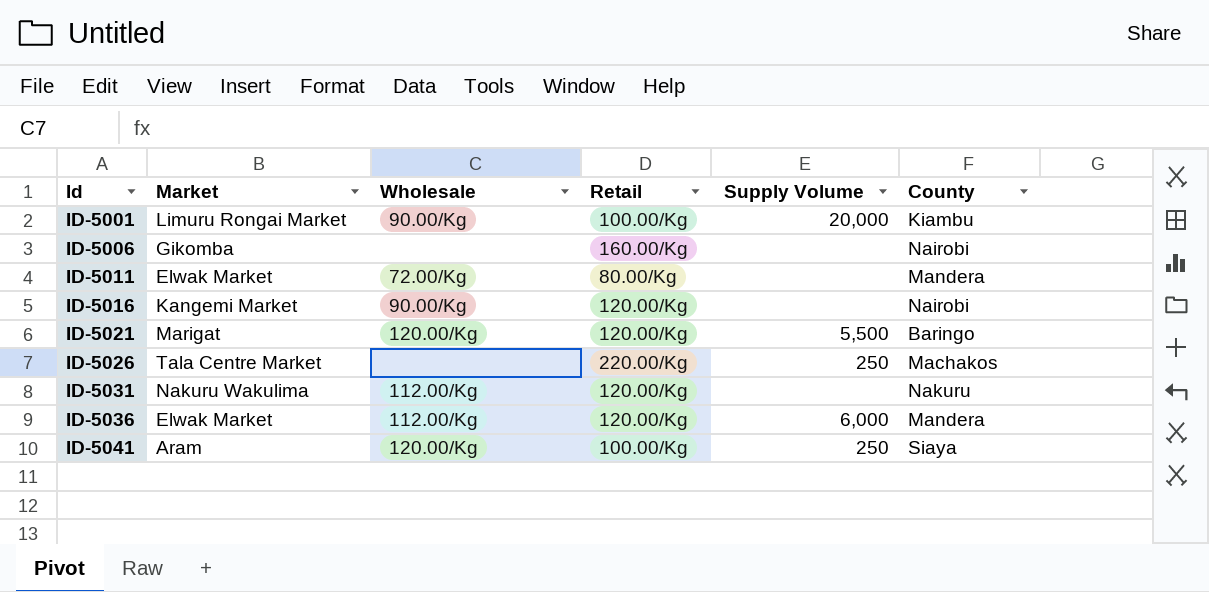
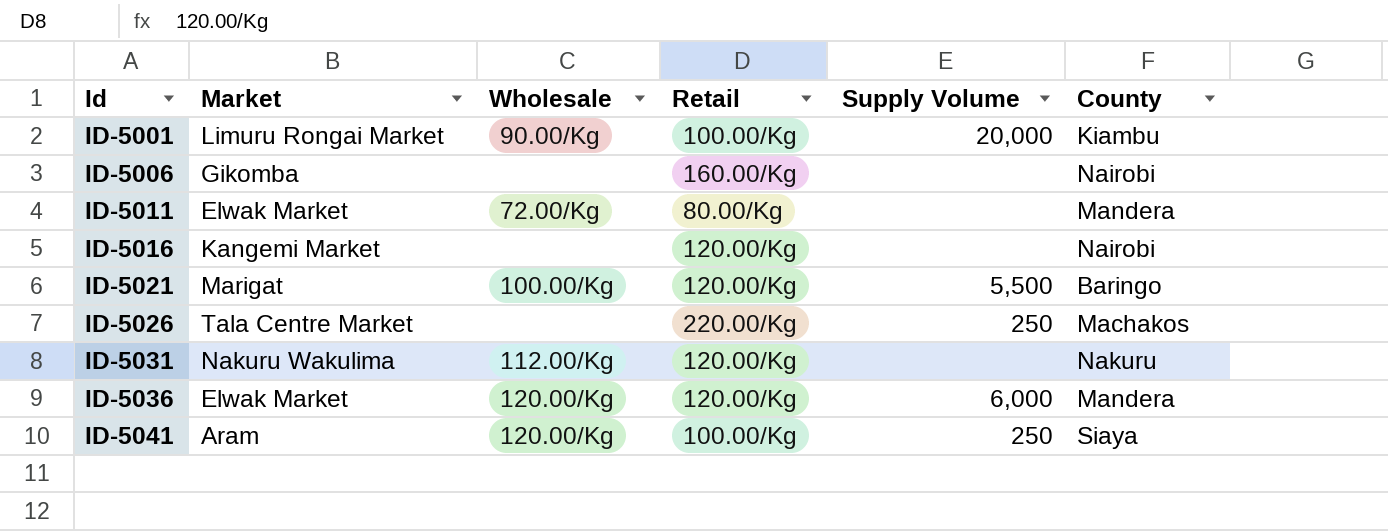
ID-5016 | Wholesale: 90.00/Kg -> none
ID-5021 | Wholesale: 120.00/Kg -> 100.00/Kg
ID-5036 | Wholesale: 112.00/Kg -> 120.00/Kg

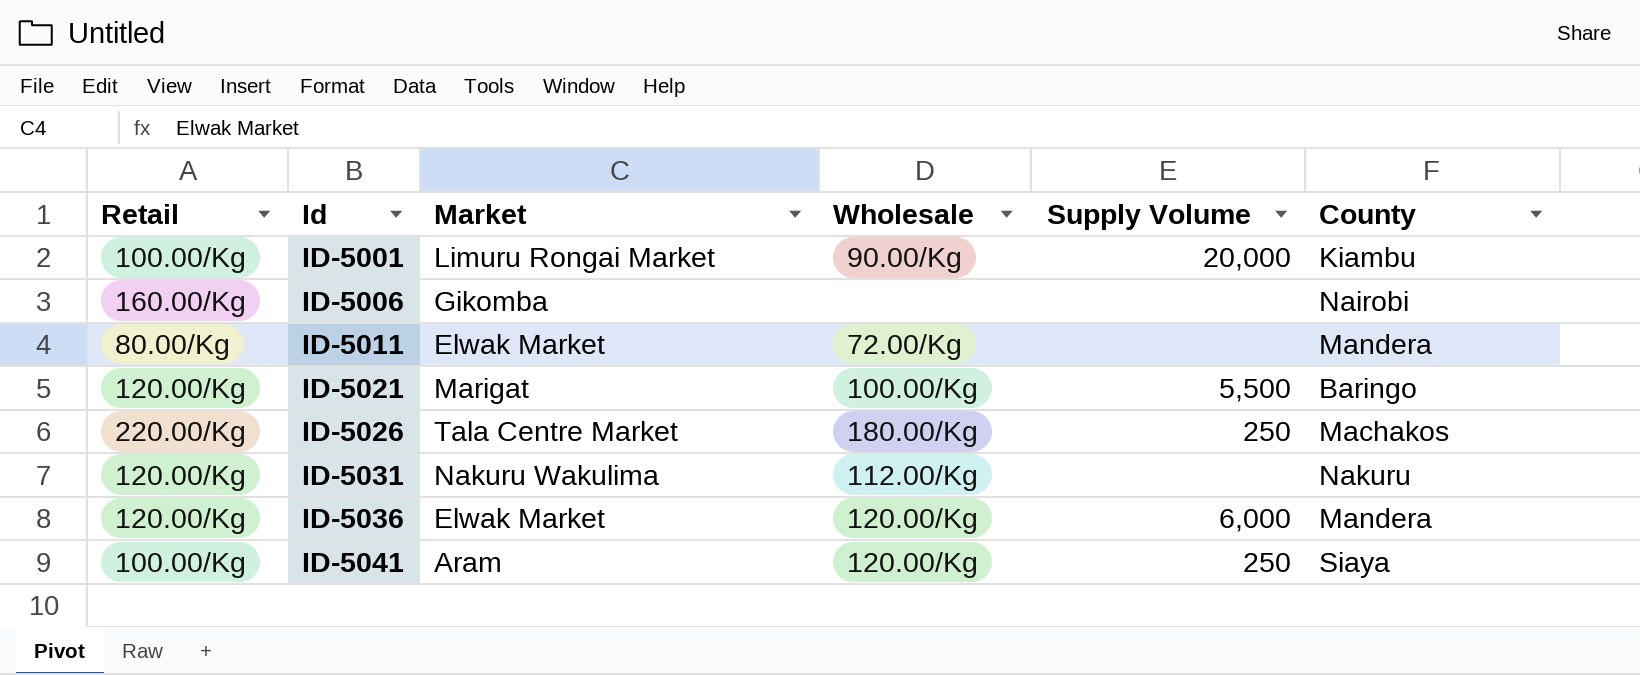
column Retail | position: 4 -> 1
row ID-5016: Kangemi Market | none | 120.00/Kg | none | Nairobi -> none
ID-5026 | Wholesale: none -> 180.00/Kg

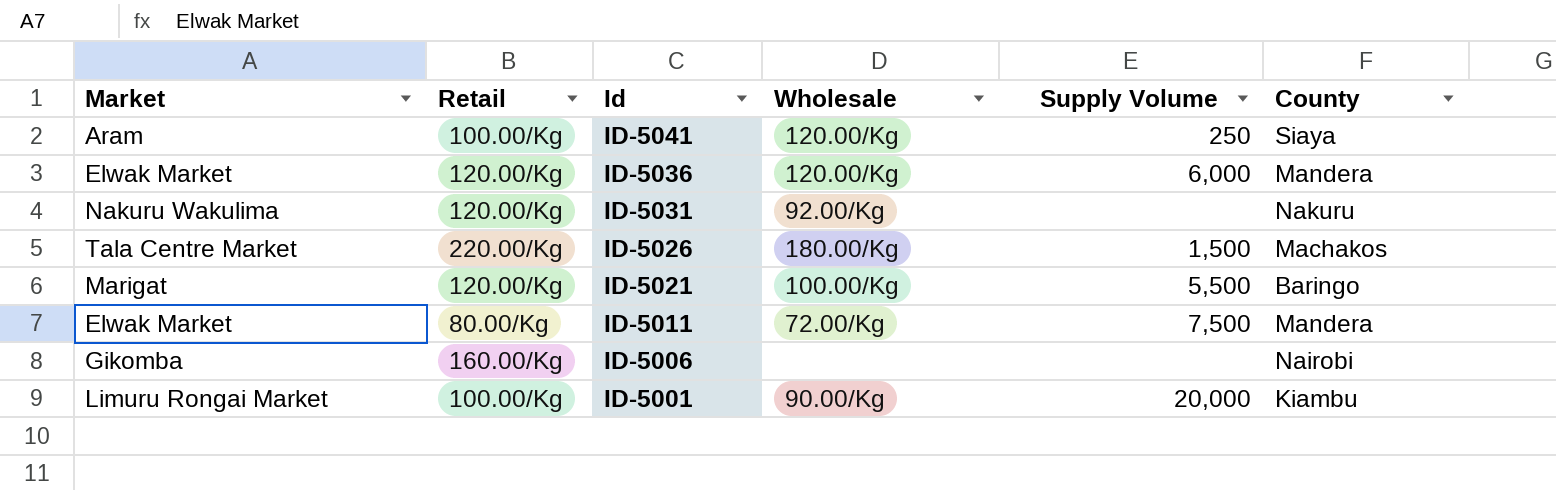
row order: Id ascending -> Id descending
column Market | position: 3 -> 1
ID-5031 | Wholesale: 112.00/Kg -> 92.00/Kg
ID-5026 | Supply Volume: 250 -> 1,500
ID-5011 | Supply Volume: none -> 7,500

